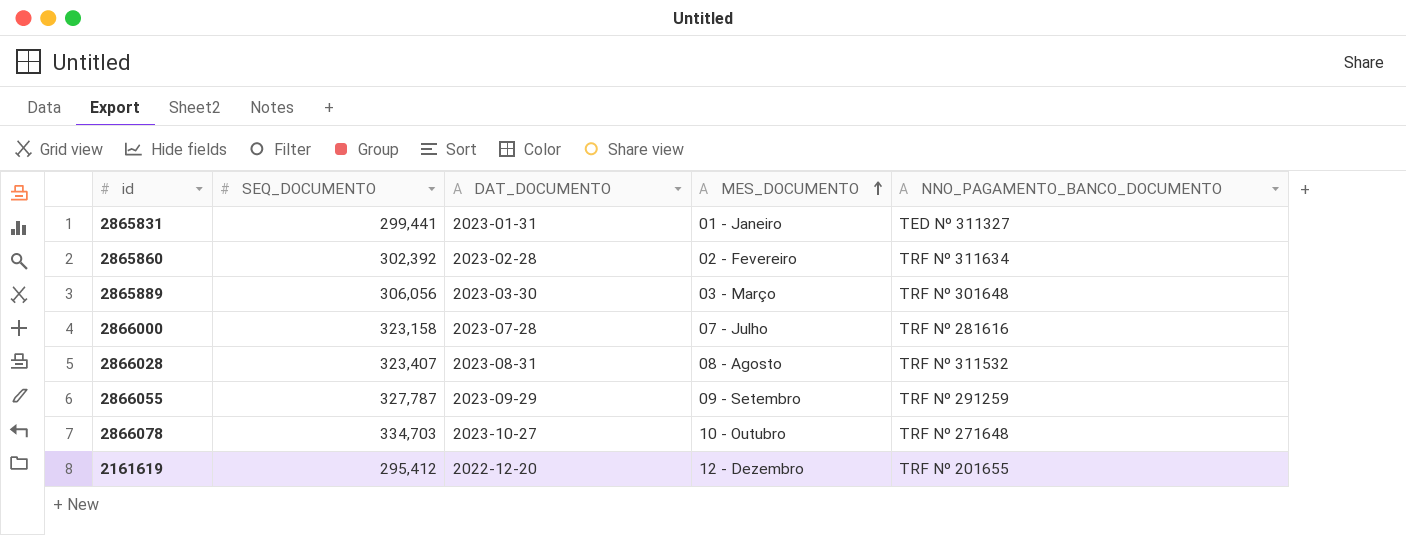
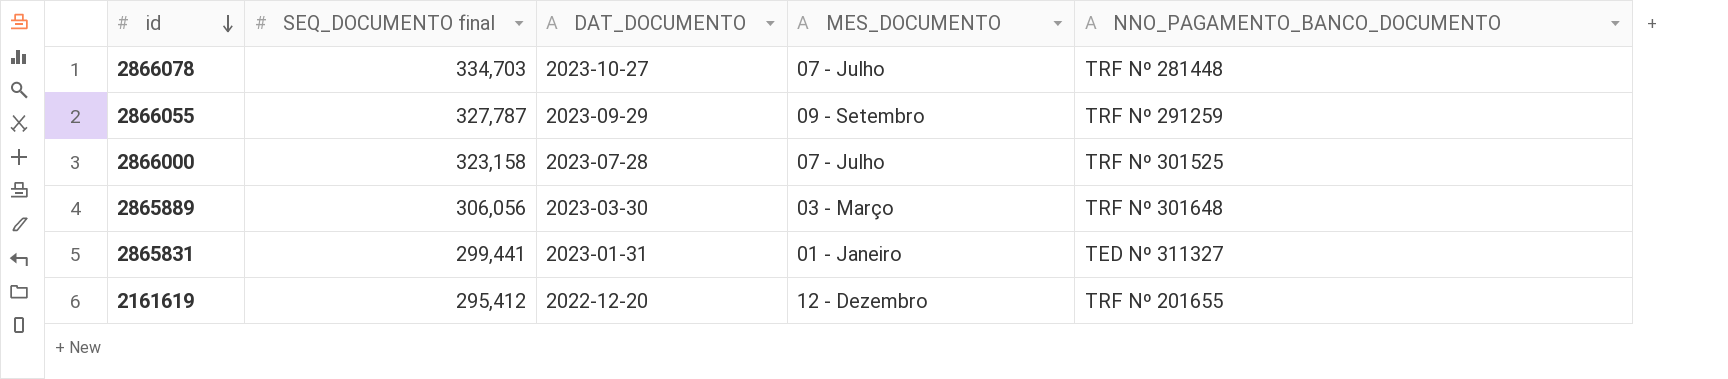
row order: MES_DOCUMENTO ascending -> id descending
column name: SEQ_DOCUMENTO -> SEQ_DOCUMENTO final
row 2865860: 302,392 | 2023-02-28 | 02 - Fevereiro | TRF Nº 311634 -> none
row 2866028: 323,407 | 2023-08-31 | 08 - Agosto | TRF Nº 311532 -> none
2866078 | MES_DOCUMENTO: 10 - Outubro -> 07 - Julho
2866078 | NNO_PAGAMENTO_BANCO_DOCUMENTO: TRF Nº 271648 -> TRF Nº 281448
2866000 | NNO_PAGAMENTO_BANCO_DOCUMENTO: TRF Nº 281616 -> TRF Nº 301525

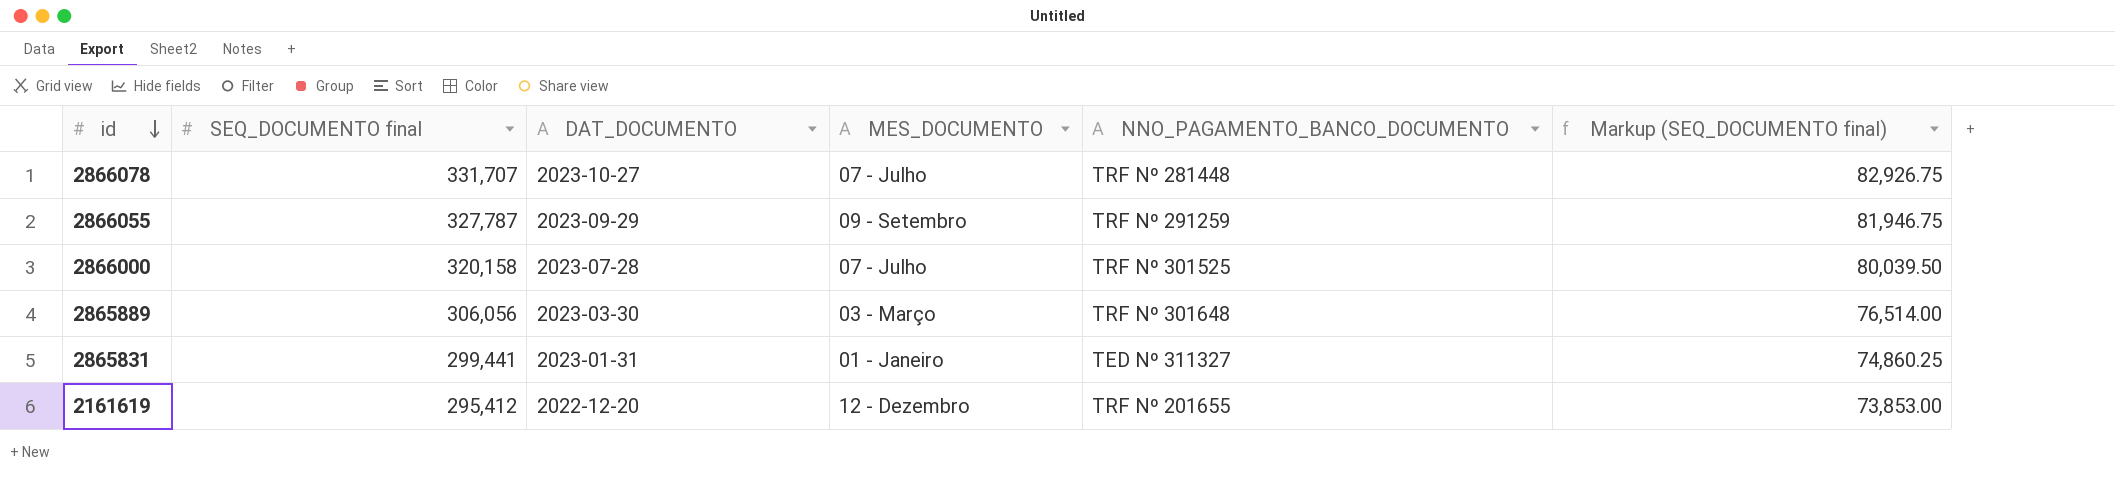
column Markup (SEQ_DOCUMENTO final) | formula: none -> [SEQ_DOCUMENTO final] * 0.25
2866078 | SEQ_DOCUMENTO final: 334,703 -> 331,707
2866000 | SEQ_DOCUMENTO final: 323,158 -> 320,158

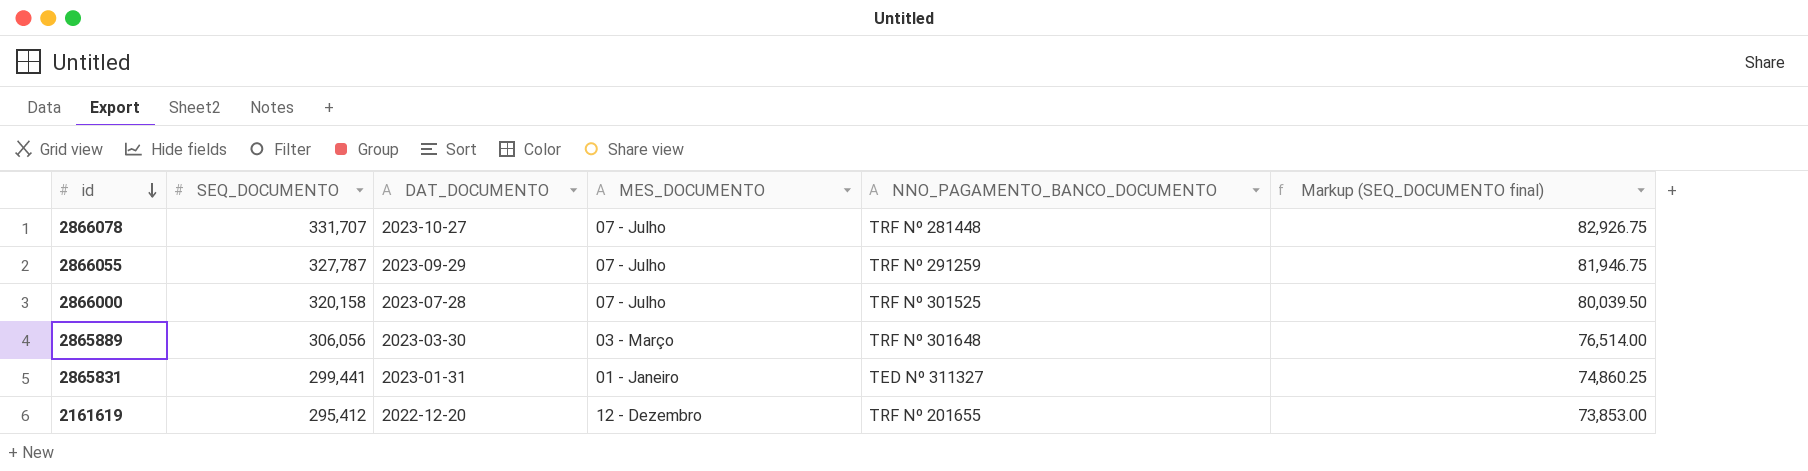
column name: SEQ_DOCUMENTO final -> SEQ_DOCUMENTO
2866055 | MES_DOCUMENTO: 09 - Setembro -> 07 - Julho

